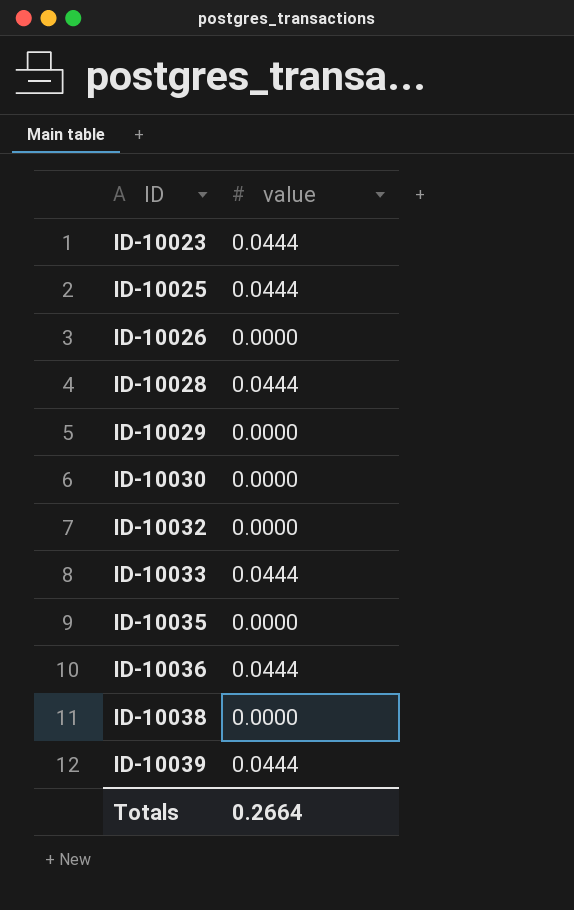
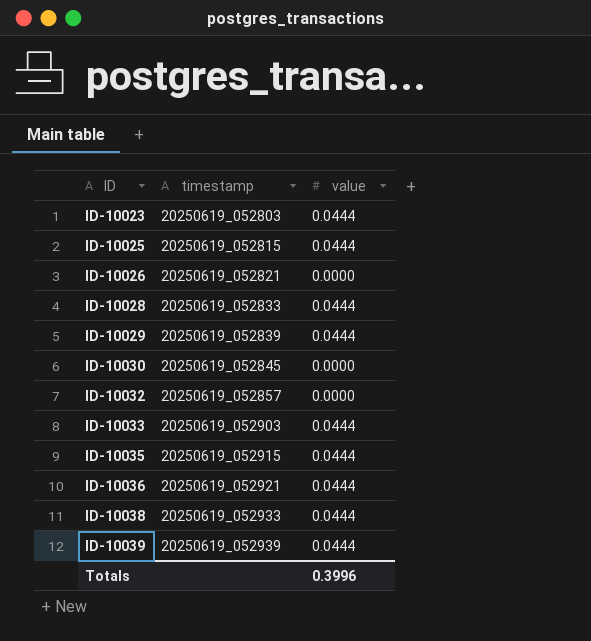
column timestamp | position: none -> 2
ID-10029 | value: 0.0000 -> 0.0444
ID-10035 | value: 0.0000 -> 0.0444
ID-10038 | value: 0.0000 -> 0.0444
Totals | value: 0.2664 -> 0.3996

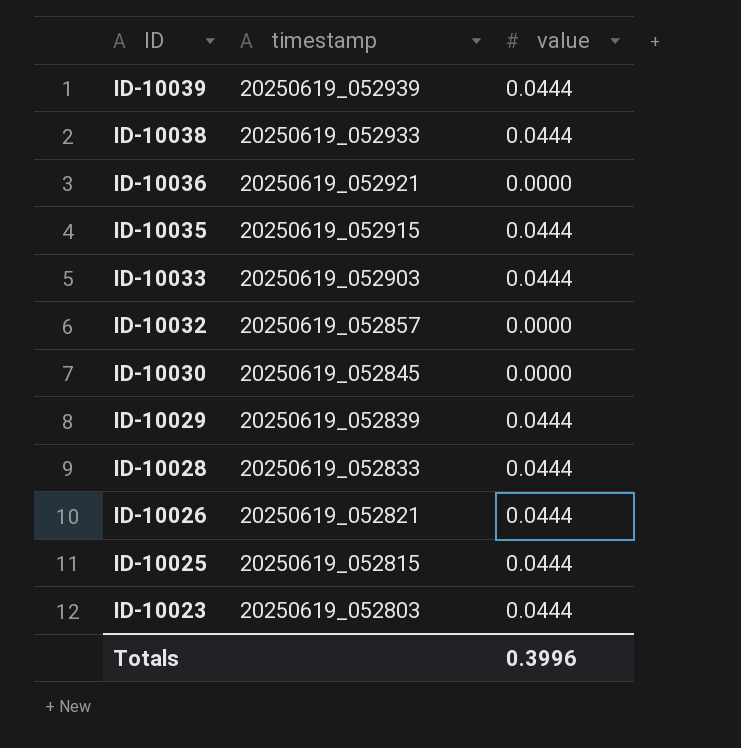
row order: ID ascending -> ID descending
ID-10036 | value: 0.0444 -> 0.0000
ID-10026 | value: 0.0000 -> 0.0444

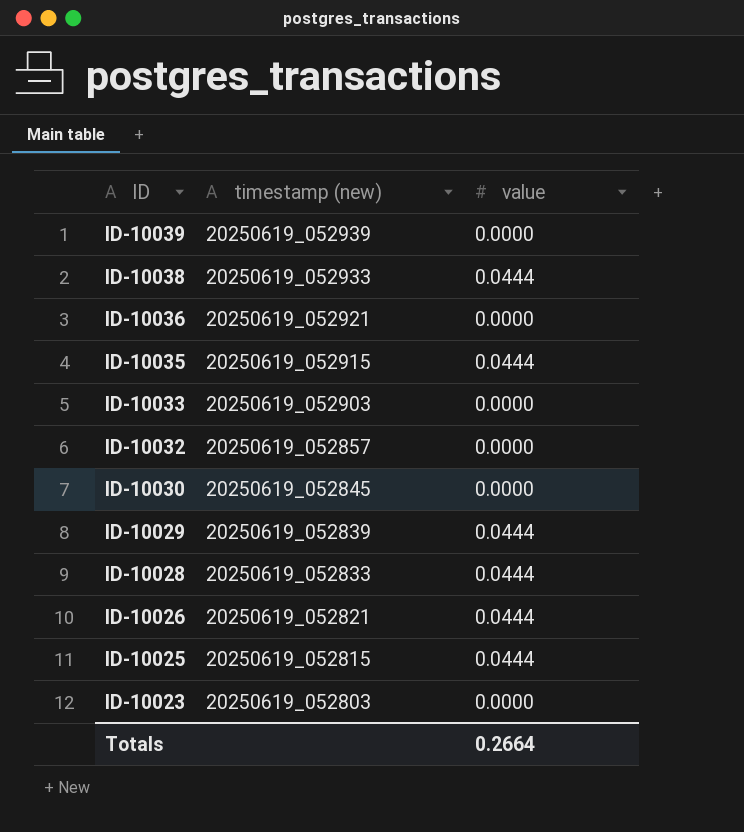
column name: timestamp -> timestamp (new)
ID-10039 | value: 0.0444 -> 0.0000
ID-10033 | value: 0.0444 -> 0.0000
ID-10023 | value: 0.0444 -> 0.0000
Totals | value: 0.3996 -> 0.2664

